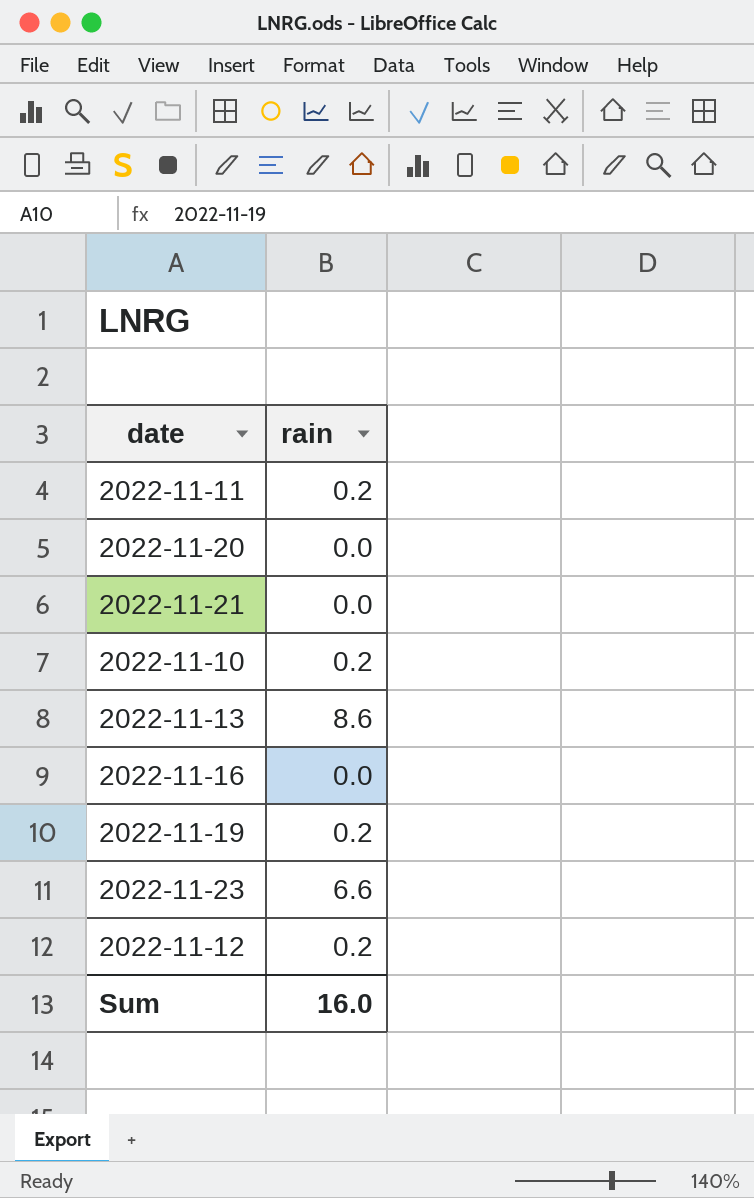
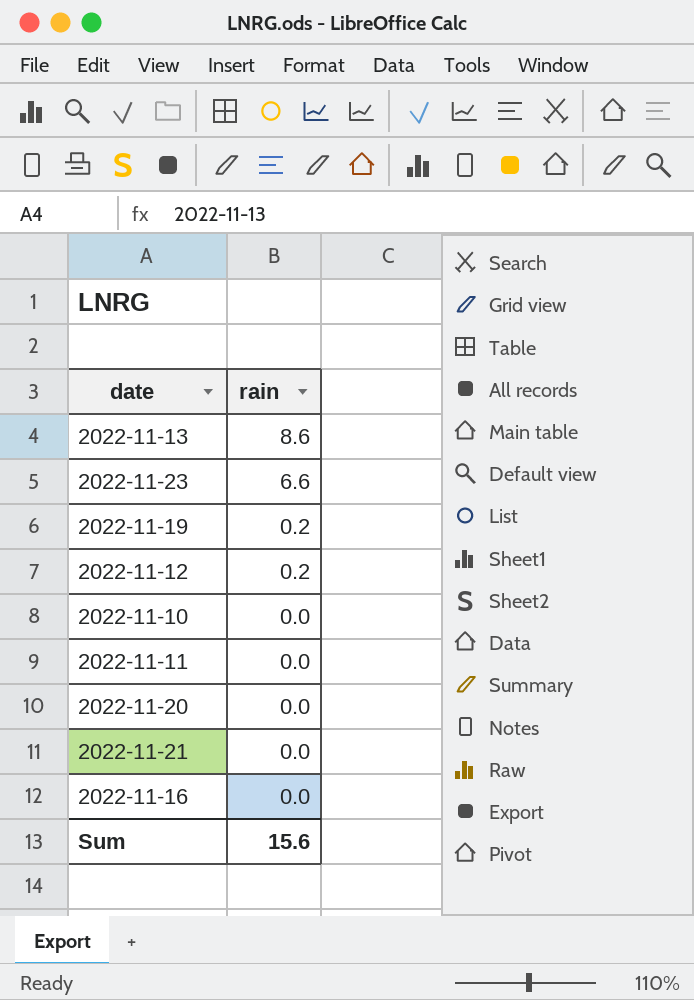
row order: none -> rain descending
2022-11-10 | rain: 0.2 -> 0.0
2022-11-11 | rain: 0.2 -> 0.0
Sum | rain: 16.0 -> 15.6

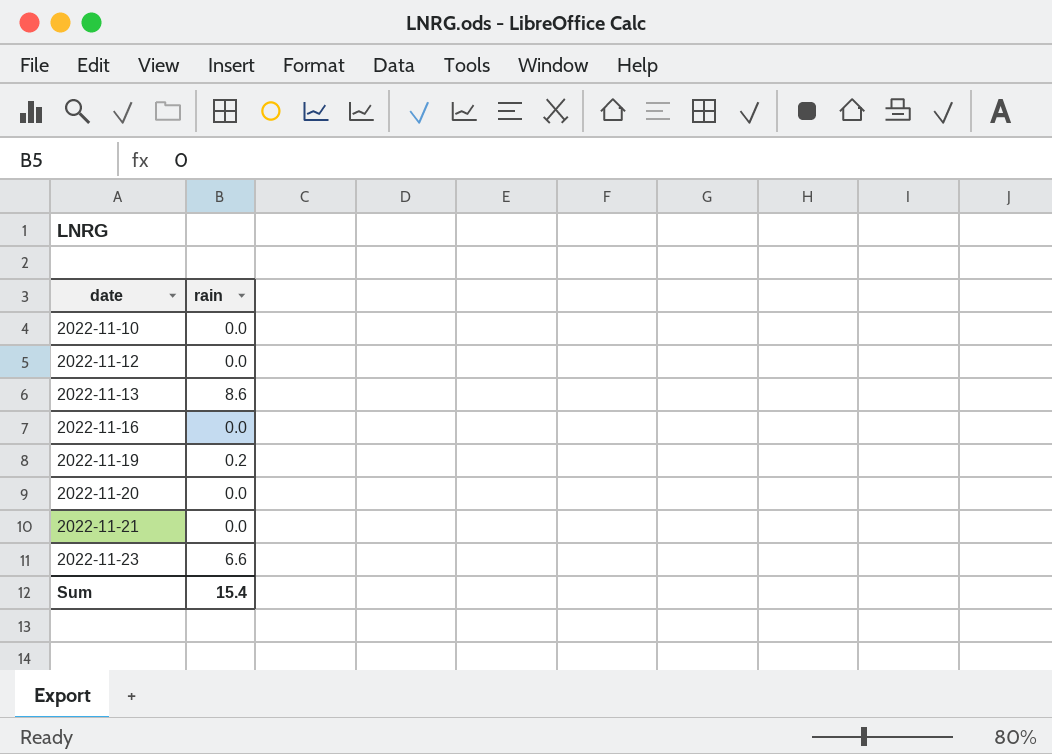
row order: rain descending -> date ascending
row 2022-11-11: 0.0 -> none
2022-11-12 | rain: 0.2 -> 0.0
Sum | rain: 15.6 -> 15.4

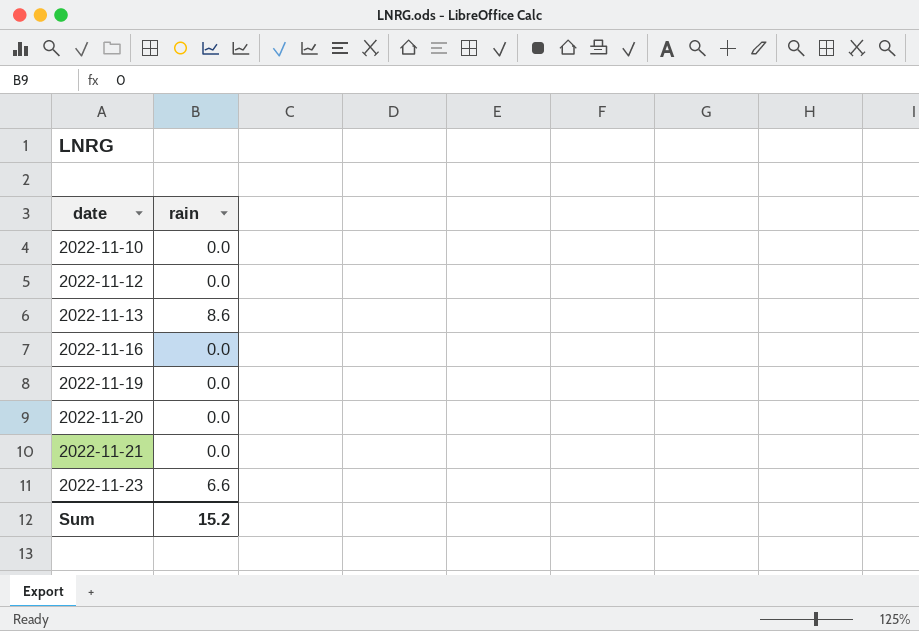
2022-11-19 | rain: 0.2 -> 0.0
Sum | rain: 15.4 -> 15.2

